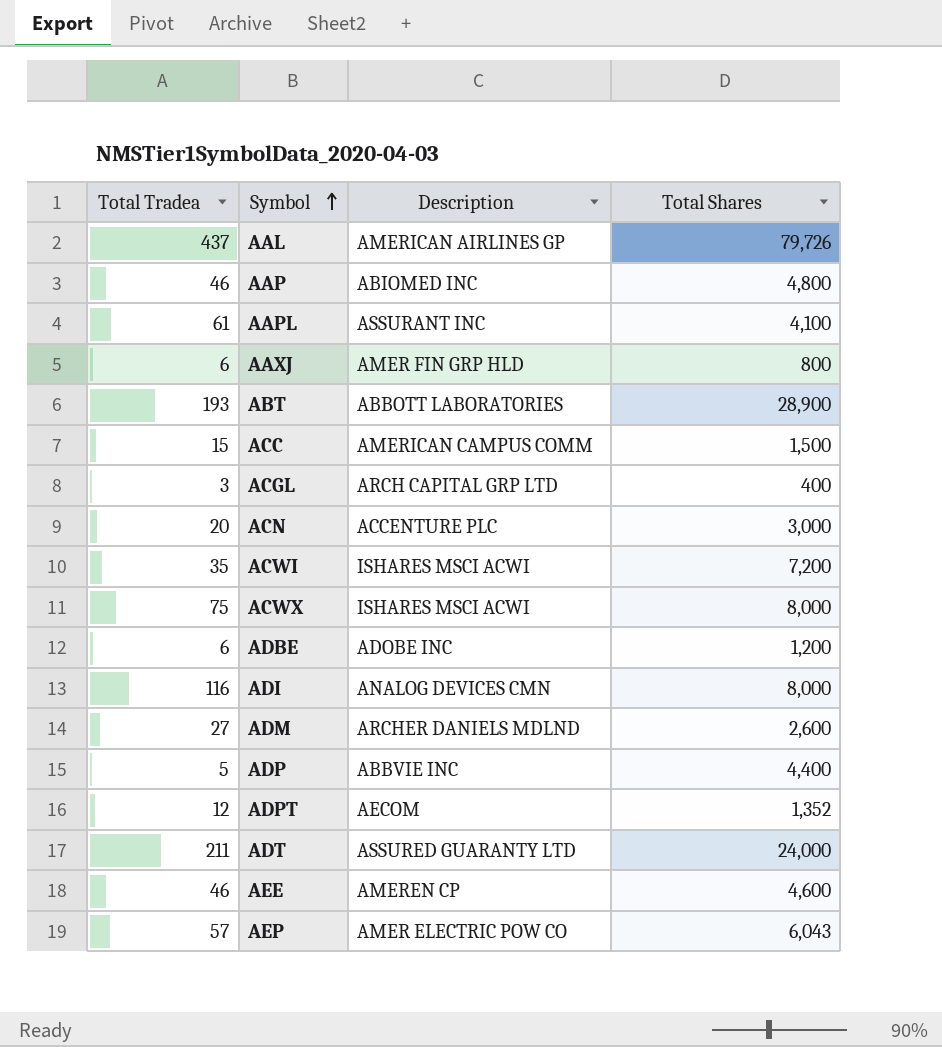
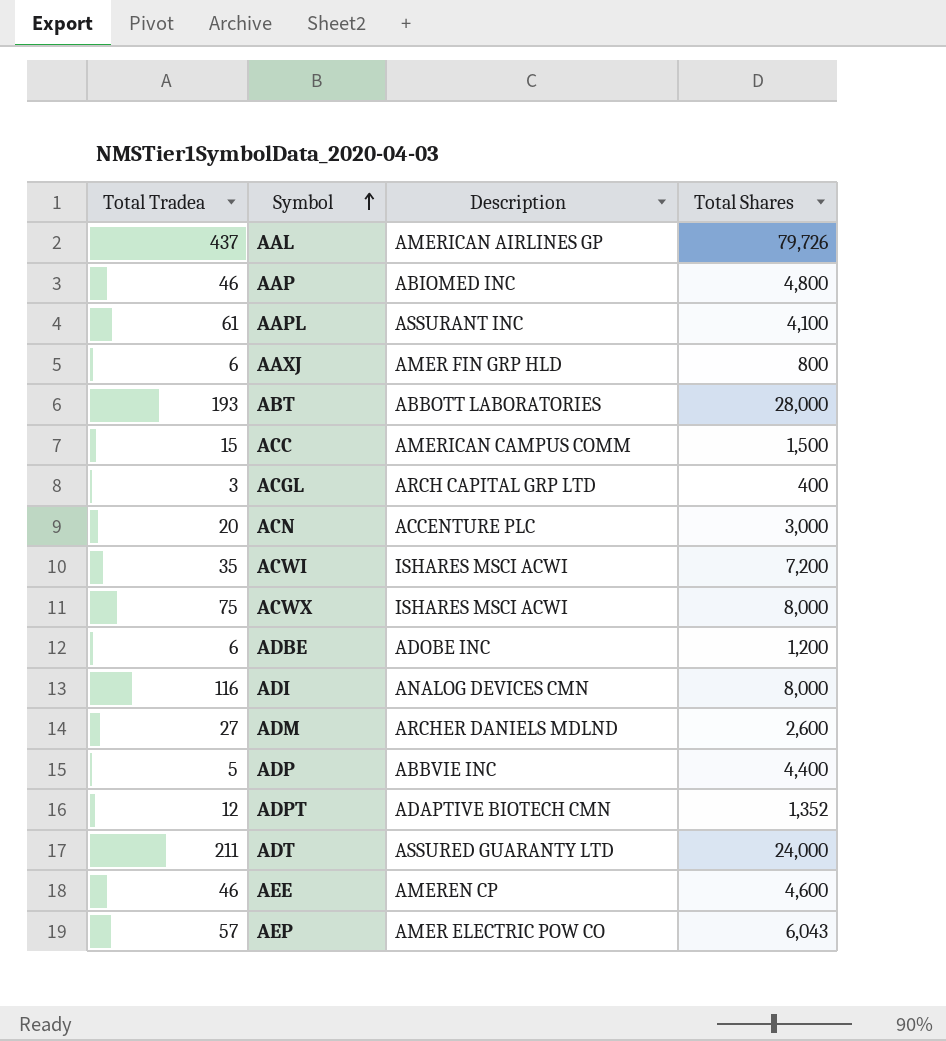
ABT | Total Shares: 28,900 -> 28,000
ADPT | Description: AECOM -> ADAPTIVE BIOTECH CMN

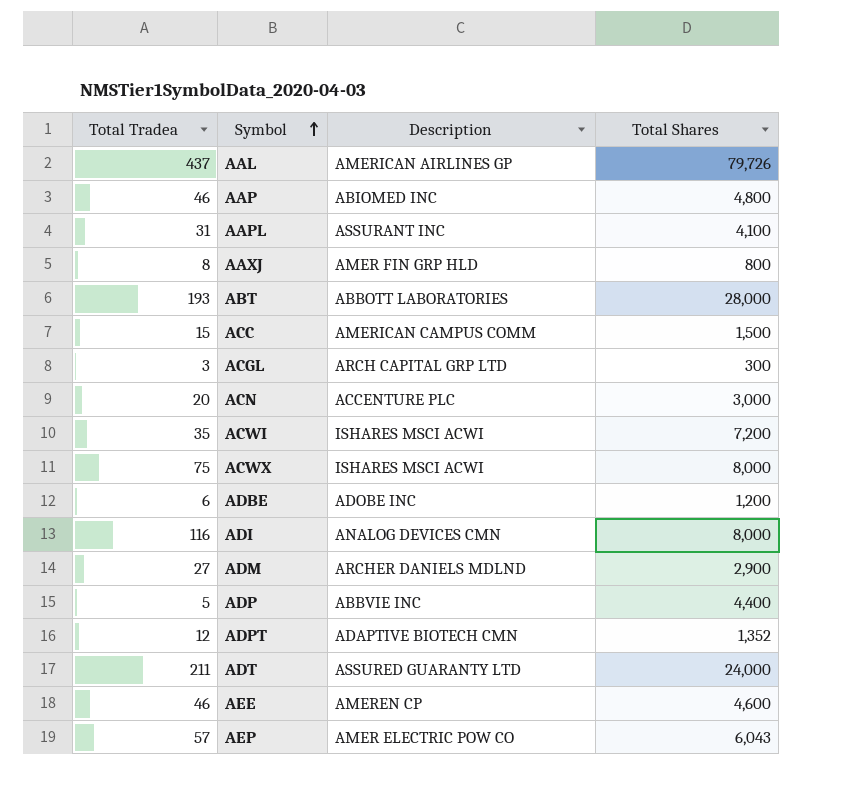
AAPL | Total Tradea: 61 -> 31
AAXJ | Total Tradea: 6 -> 8
ACGL | Total Shares: 400 -> 300
ADM | Total Shares: 2,600 -> 2,900

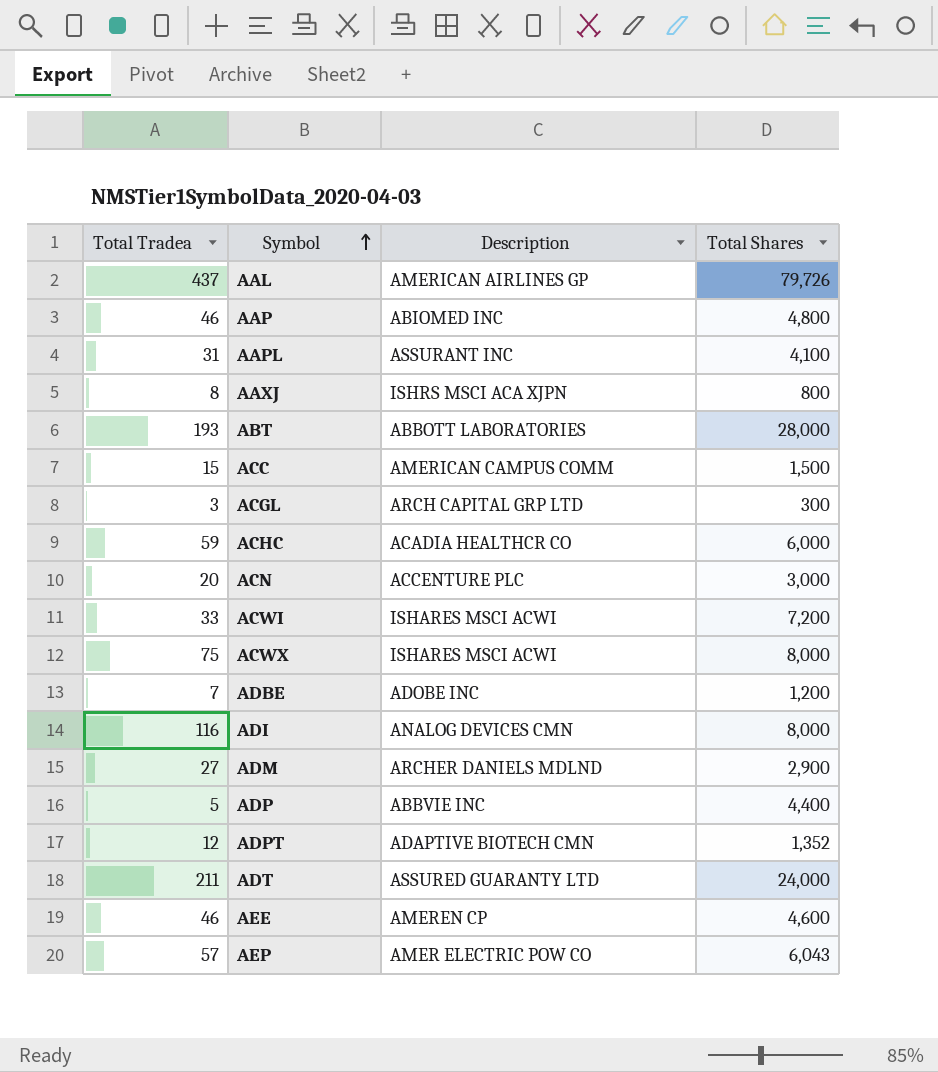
AAXJ | Description: AMER FIN GRP HLD -> ISHRS MSCI ACA XJPN
row ACHC: none -> 59 | ACADIA HEALTHCR CO | 6,000
ACWI | Total Tradea: 35 -> 33
ADBE | Total Tradea: 6 -> 7

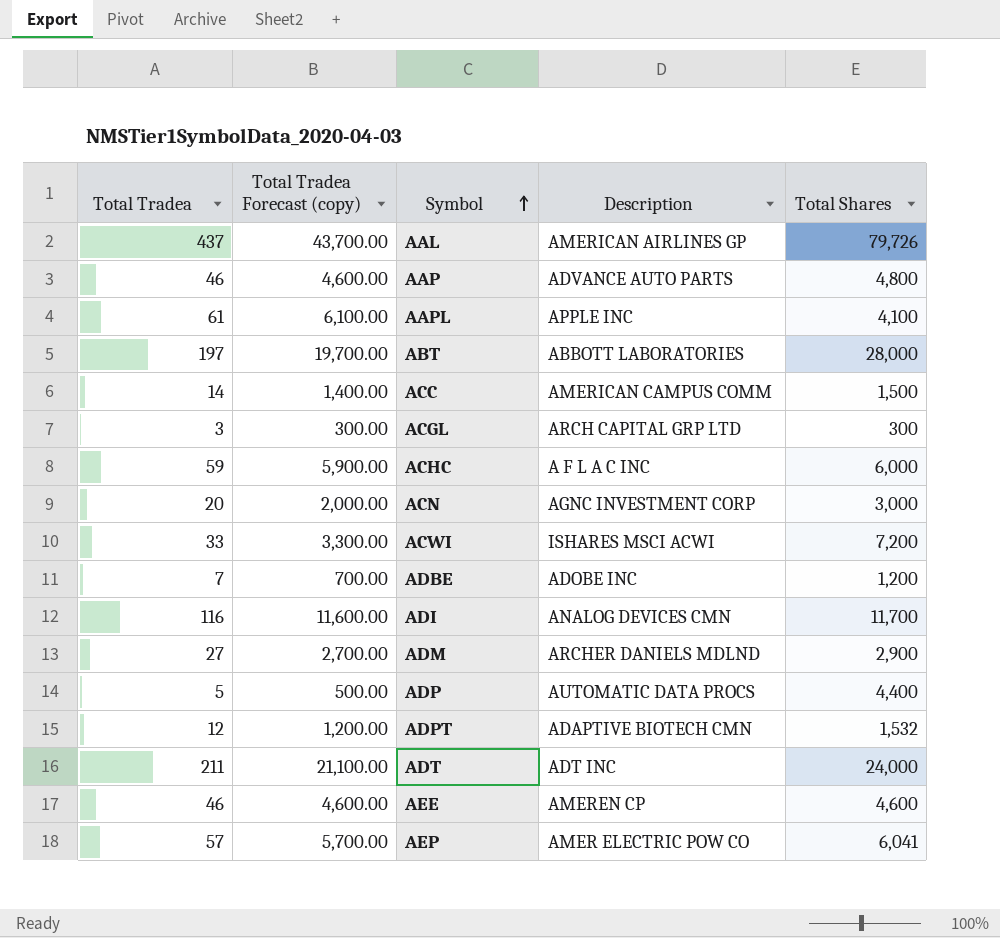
column Total Tradea Forecast (copy) | formula: none -> [Total Tradea] * 100
row AAXJ: 8 | ISHRS MSCI ACA XJPN | 800 -> none
row ACWX: 75 | ISHARES MSCI ACWI | 8,000 -> none
AAP | Description: ABIOMED INC -> ADVANCE AUTO PARTS
AAPL | Total Tradea: 31 -> 61
AAPL | Description: ASSURANT INC -> APPLE INC
ABT | Total Tradea: 193 -> 197
ACC | Total Tradea: 15 -> 14
ACHC | Description: ACADIA HEALTHCR CO -> A F L A C INC
ACN | Description: ACCENTURE PLC -> AGNC INVESTMENT CORP
ADI | Total Shares: 8,000 -> 11,700
ADP | Description: ABBVIE INC -> AUTOMATIC DATA PROCS
ADPT | Total Shares: 1,352 -> 1,532
ADT | Description: ASSURED GUARANTY LTD -> ADT INC
AEP | Total Shares: 6,043 -> 6,041

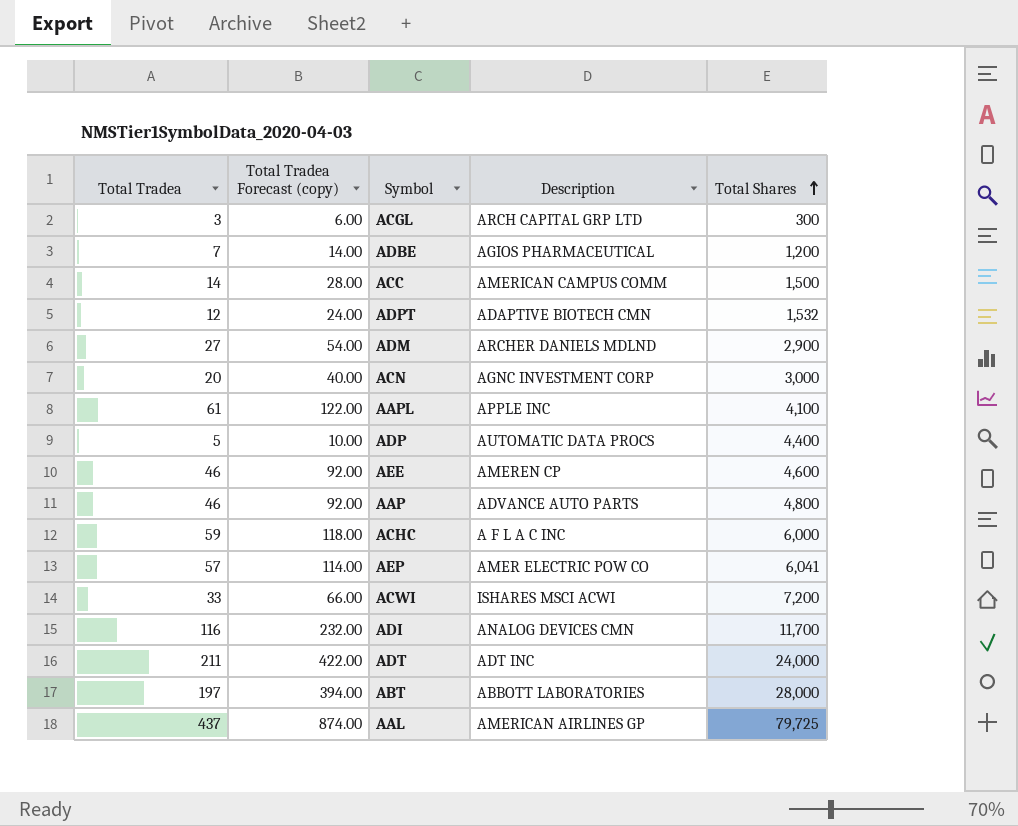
row order: Symbol ascending -> Total Shares ascending
column Total Tradea Forecast (copy) | formula: [Total Tradea] * 100 -> [Total Tradea] * 2
ADBE | Description: ADOBE INC -> AGIOS PHARMACEUTICAL
AAL | Total Shares: 79,726 -> 79,725

